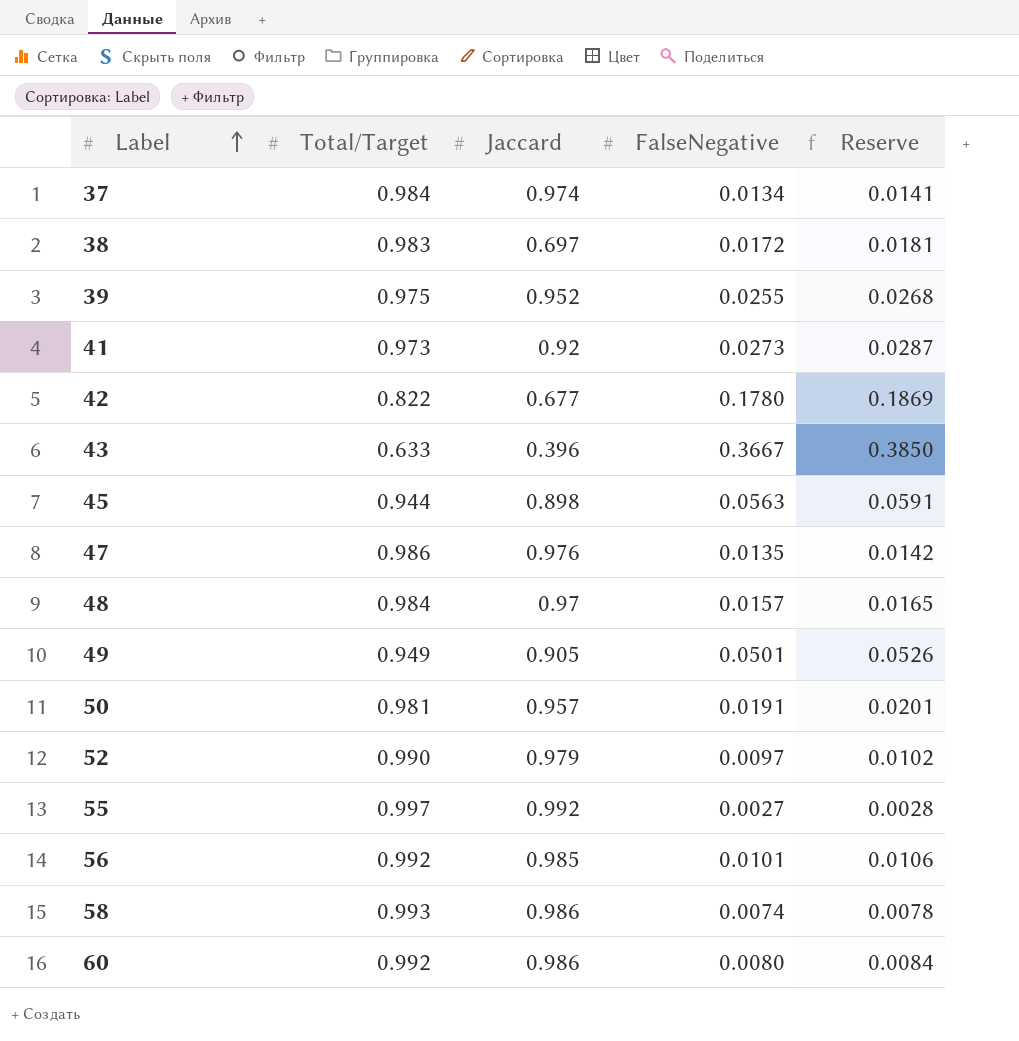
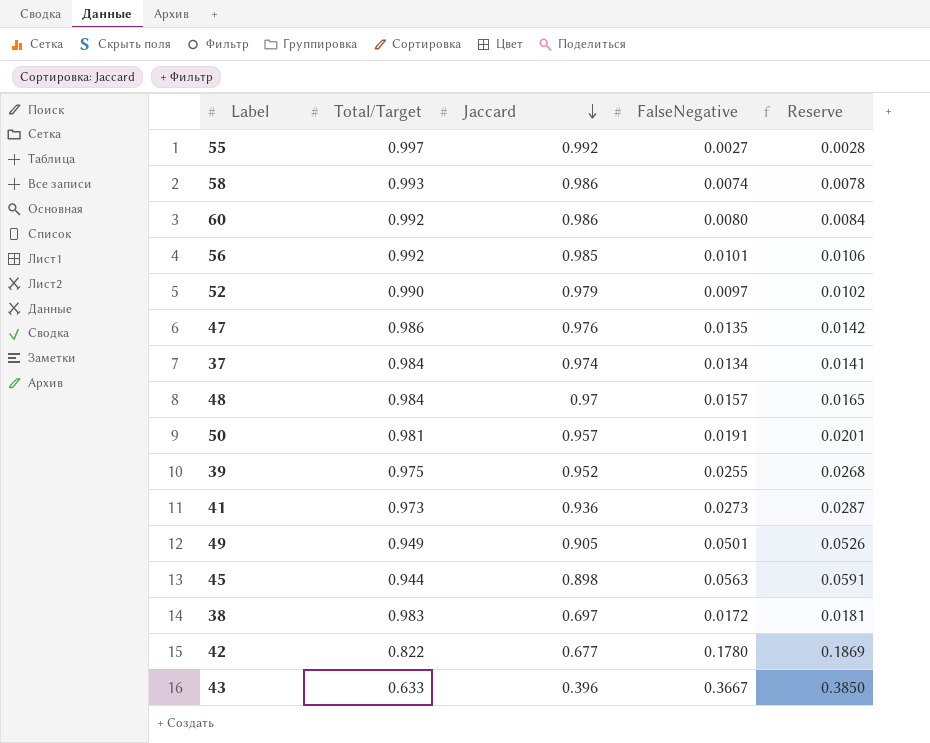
row order: Label ascending -> Jaccard descending
41 | Jaccard: 0.92 -> 0.936

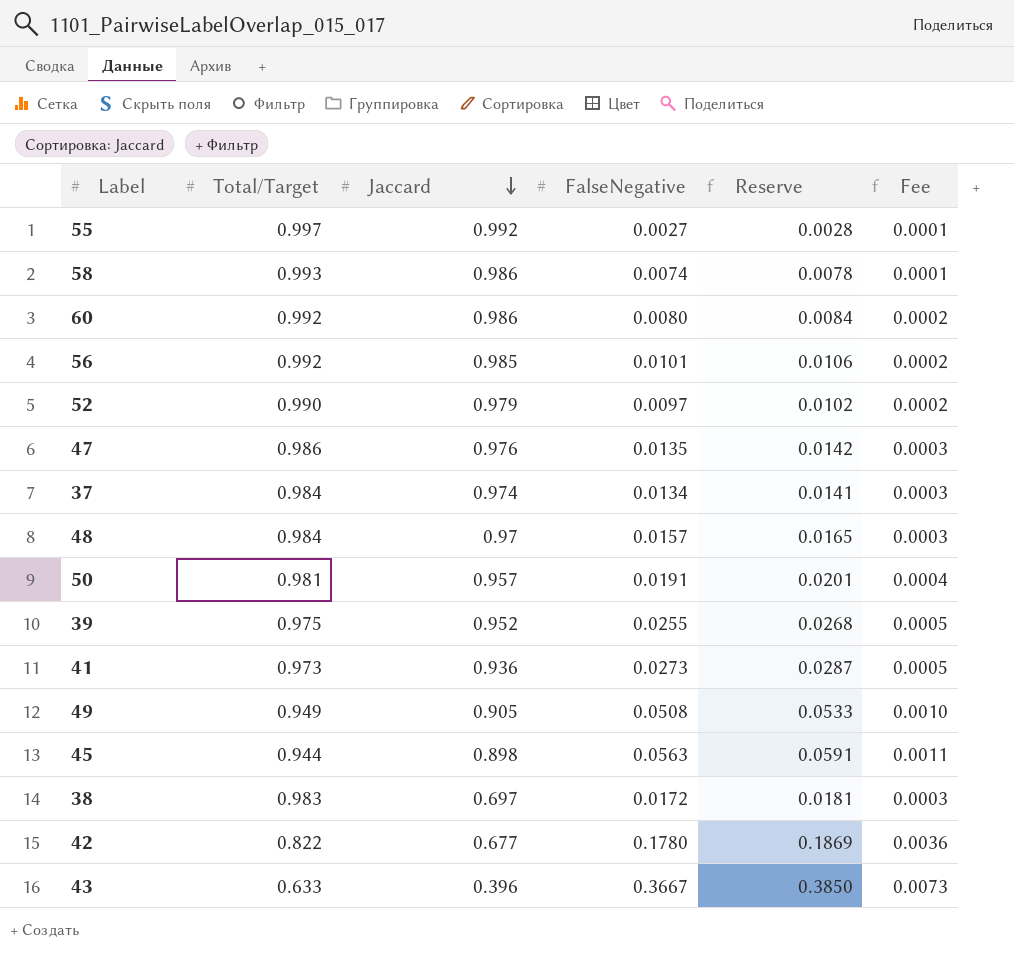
column Fee | formula: none -> [FalseNegative] * 0.02
49 | FalseNegative: 0.0501 -> 0.0508
49 | Reserve: 0.0526 -> 0.0533

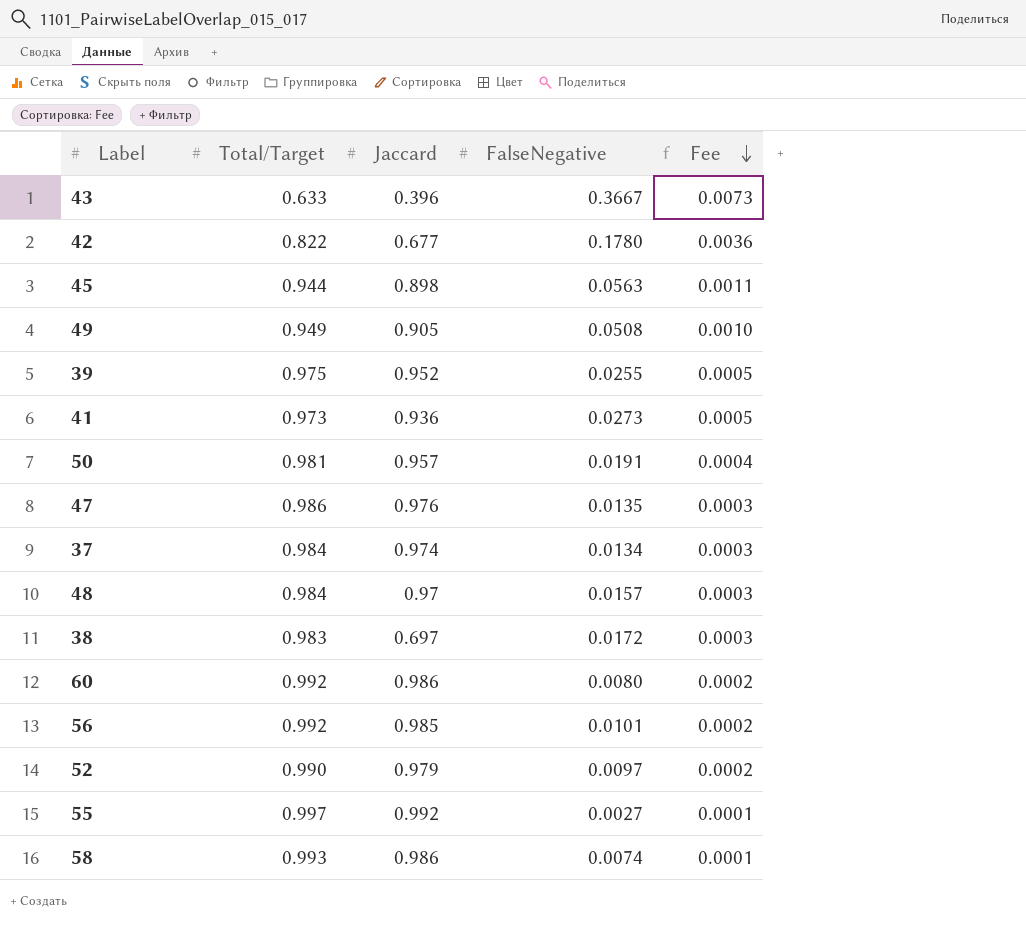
row order: Jaccard descending -> Fee descending
column Reserve | formula: [FalseNegative] * 1.05 -> none

